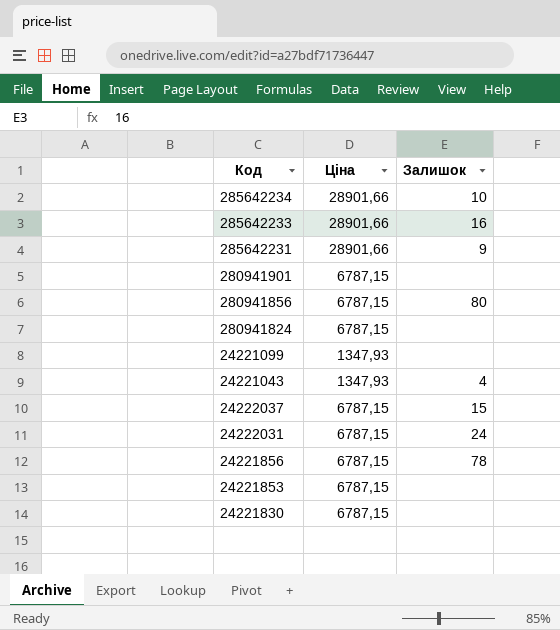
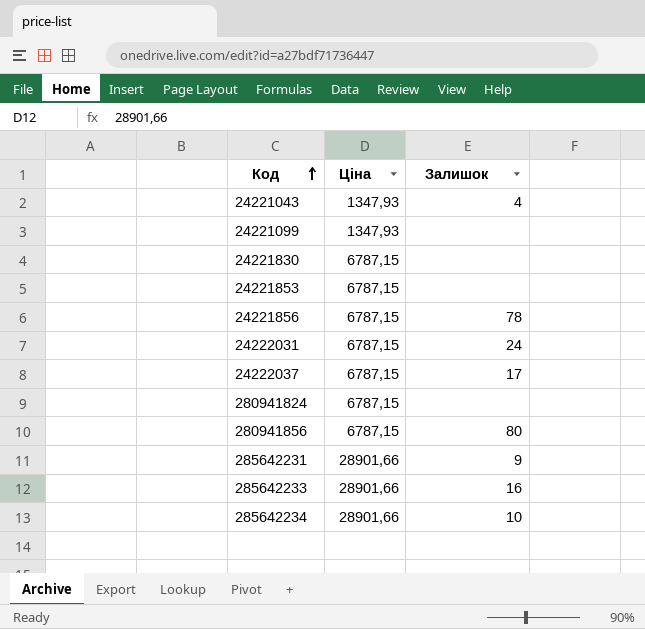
row order: none -> Код ascending
row 280941901: 6787,15 | none -> none
24222037 | Залишок: 15 -> 17

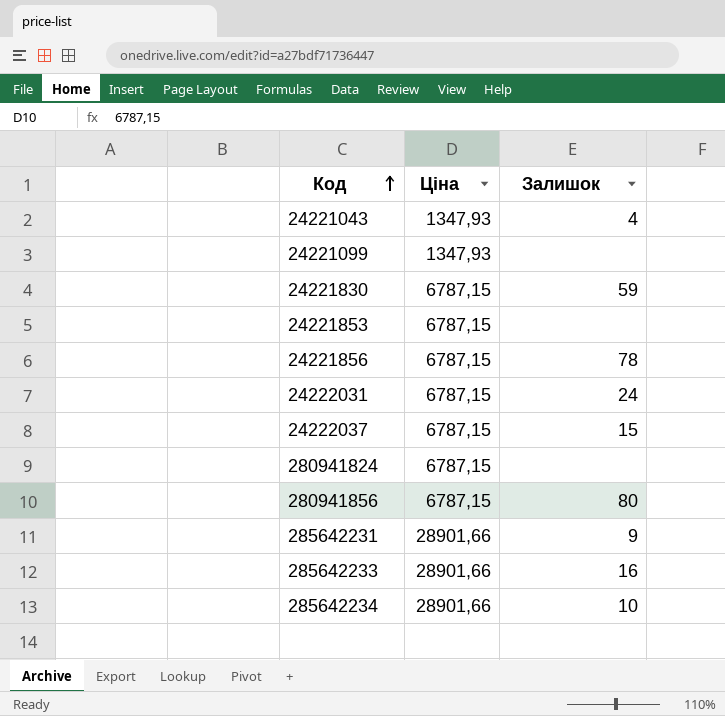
24221830 | Залишок: none -> 59
24222037 | Залишок: 17 -> 15

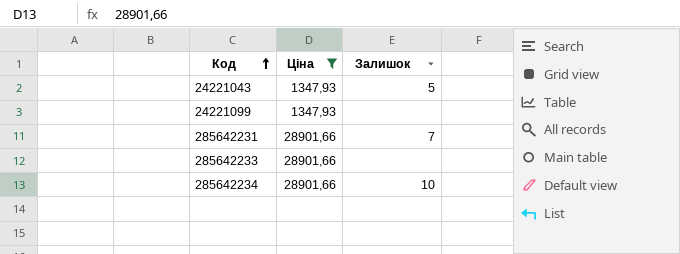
filter: none -> Ціна != 6787,15
24221043 | Залишок: 4 -> 5
285642231 | Залишок: 9 -> 7
285642233 | Залишок: 16 -> none

